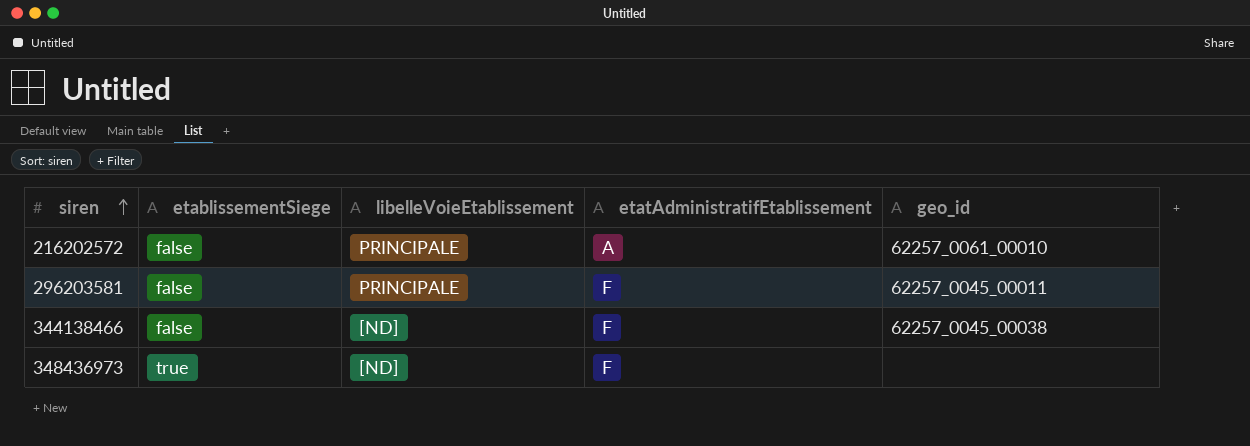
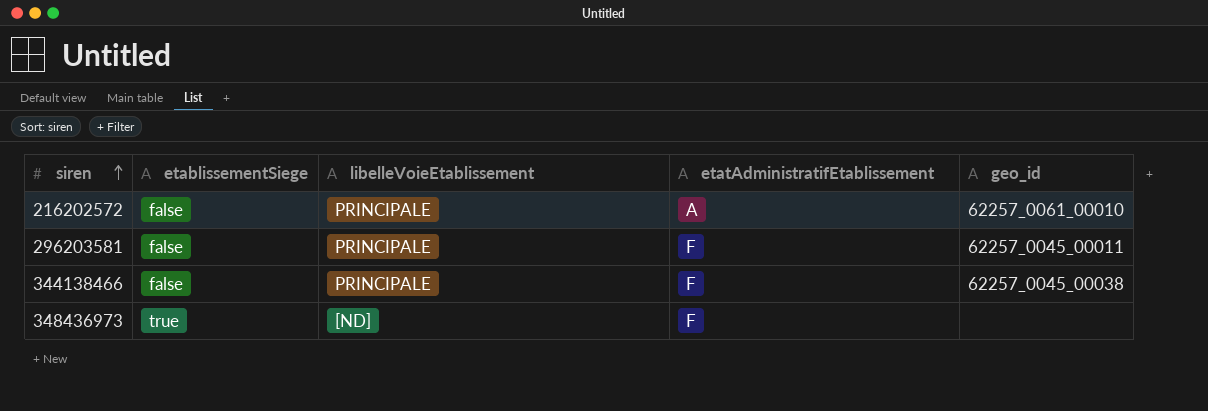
344138466 | libelleVoieEtablissement: [ND] -> PRINCIPALE

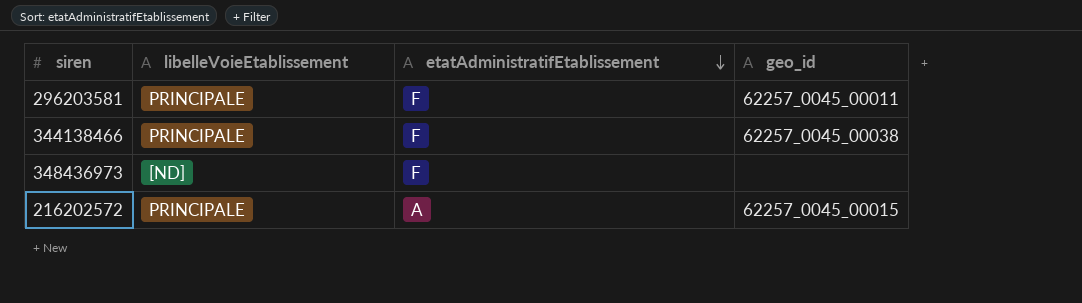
row order: siren ascending -> etatAdministratifEtablissement descending
column etablissementSiege | position: 2 -> none
216202572 | geo_id: 62257_0061_00010 -> 62257_0045_00015

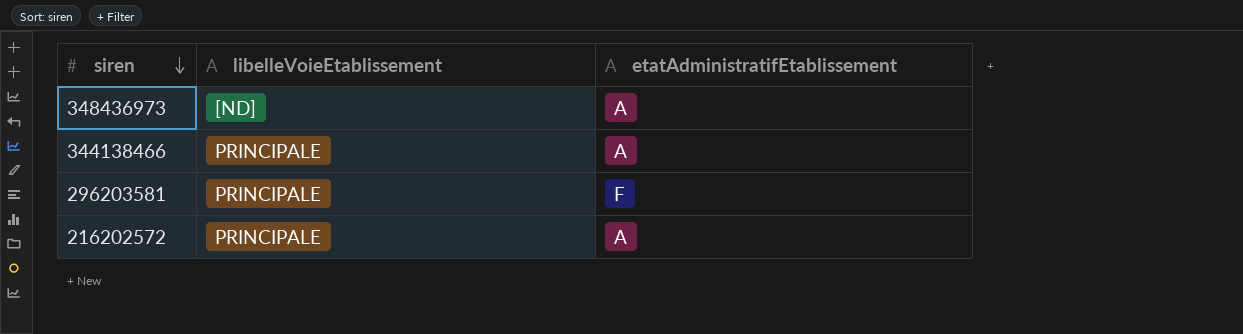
row order: etatAdministratifEtablissement descending -> siren descending
column geo_id | position: 4 -> none
348436973 | etatAdministratifEtablissement: F -> A
344138466 | etatAdministratifEtablissement: F -> A

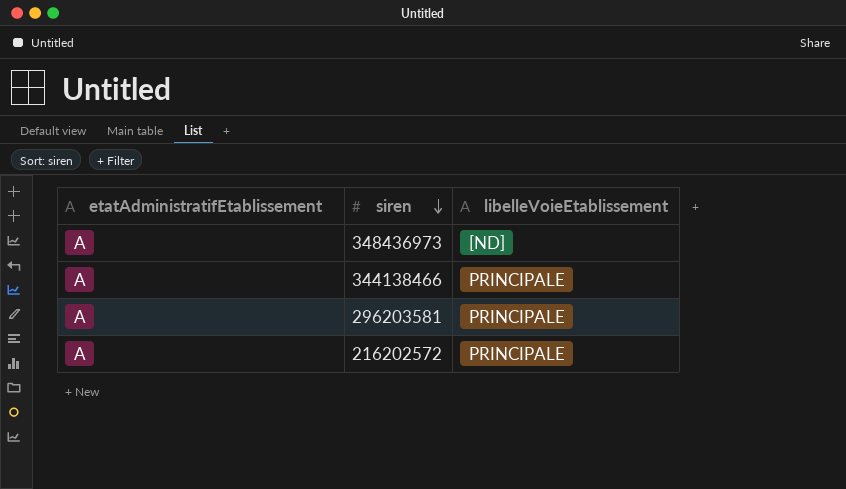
column etatAdministratifEtablissement | position: 3 -> 1
296203581 | etatAdministratifEtablissement: F -> A

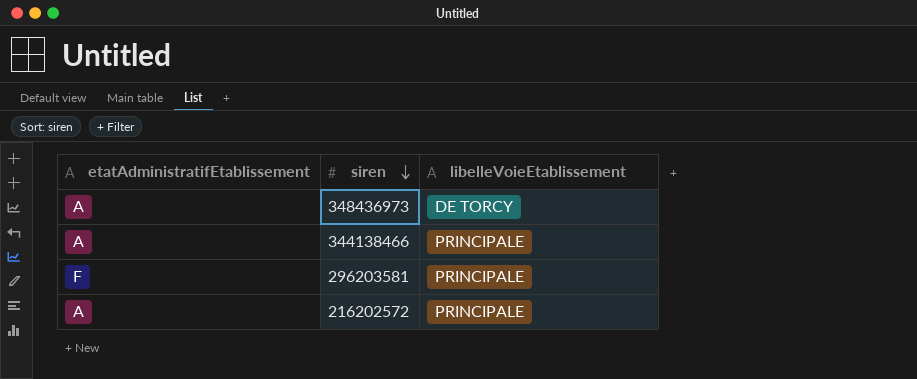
348436973 | libelleVoieEtablissement: [ND] -> DE TORCY
296203581 | etatAdministratifEtablissement: A -> F

